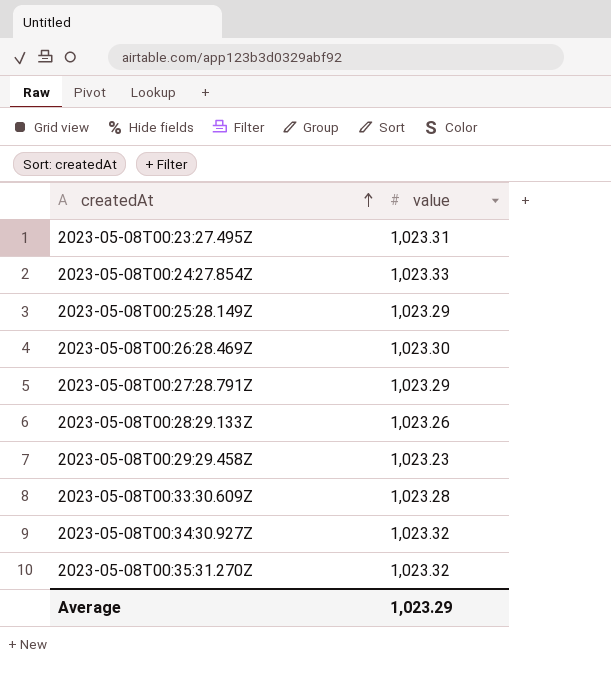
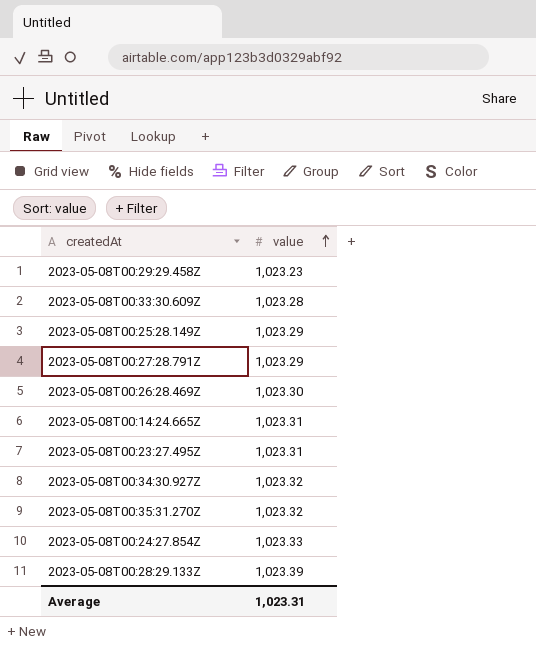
row order: createdAt ascending -> value ascending
row 2023-05-08T00:14:24.665Z: none -> 1,023.31
2023-05-08T00:28:29.133Z | value: 1,023.26 -> 1,023.39
Average | value: 1,023.29 -> 1,023.31

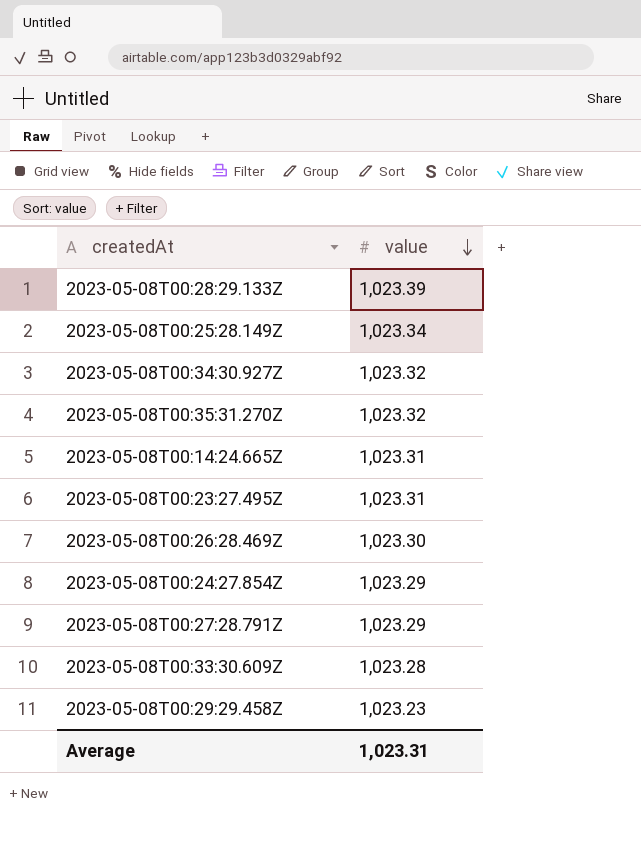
row order: value ascending -> value descending
2023-05-08T00:25:28.149Z | value: 1,023.29 -> 1,023.34
2023-05-08T00:24:27.854Z | value: 1,023.33 -> 1,023.29

